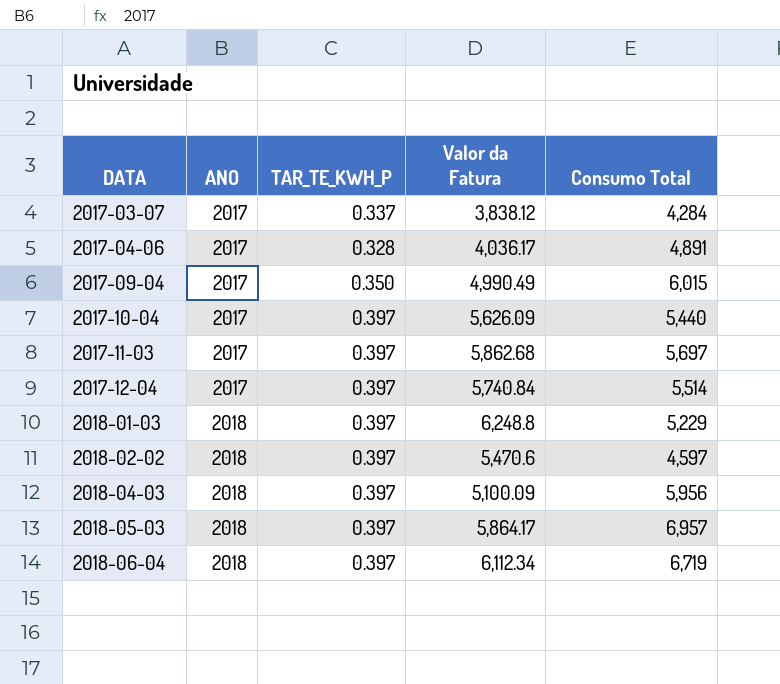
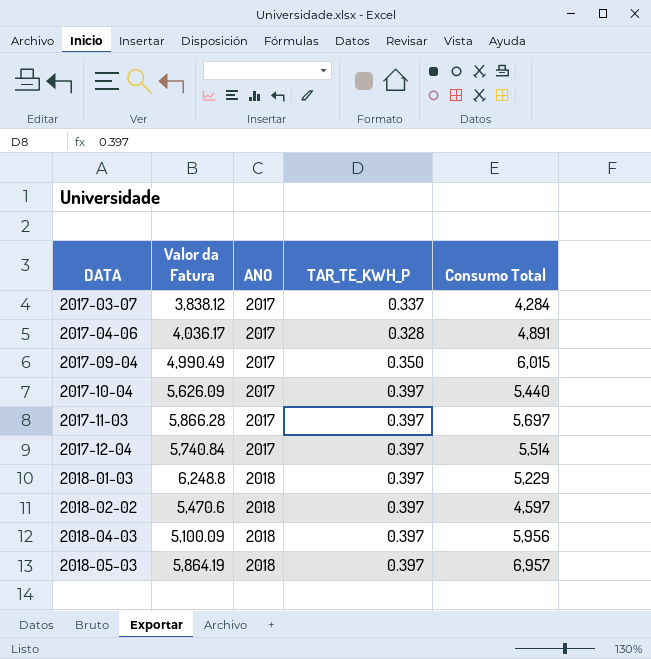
column Valor da Fatura | position: 4 -> 2
row 2018-06-04: 2018 | 0.397 | 6,112.34 | 6,719 -> none
2017-11-03 | Valor da Fatura: 5,862.68 -> 5,866.28
2018-05-03 | Valor da Fatura: 5,864.17 -> 5,864.19

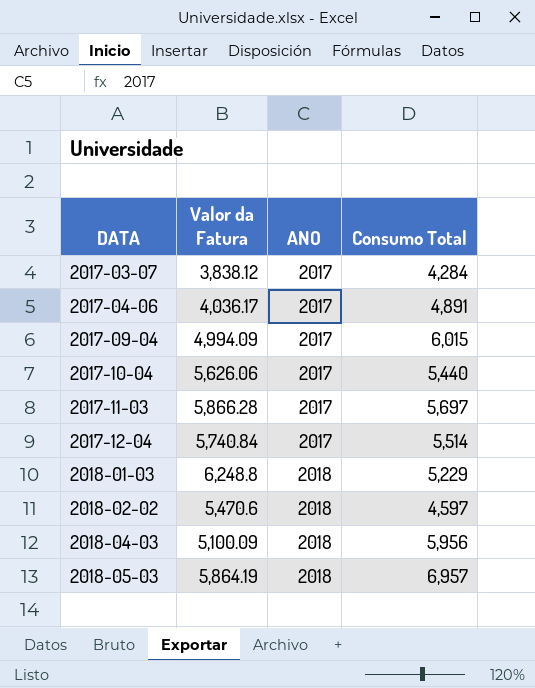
column TAR_TE_KWH_P | position: 4 -> none
2017-09-04 | Valor da Fatura: 4,990.49 -> 4,994.09
2017-10-04 | Valor da Fatura: 5,626.09 -> 5,626.06

